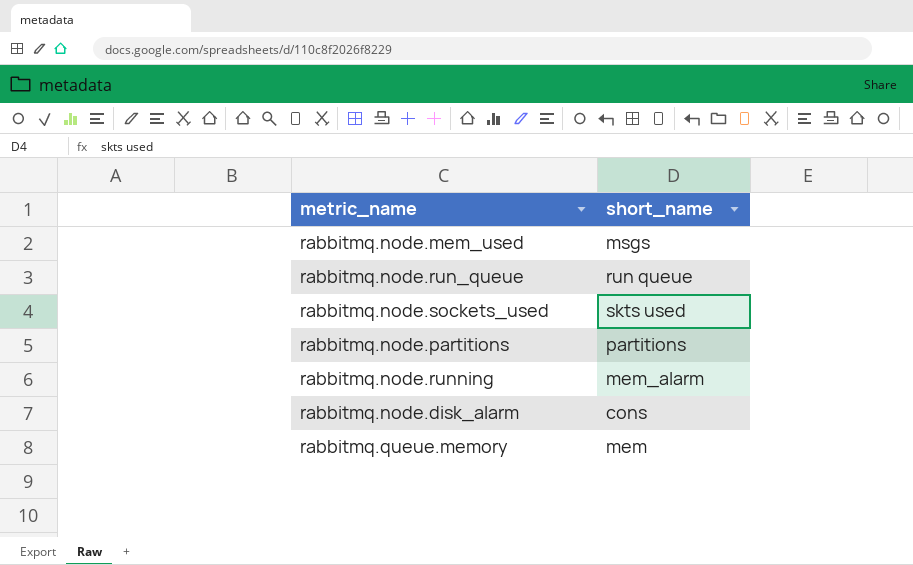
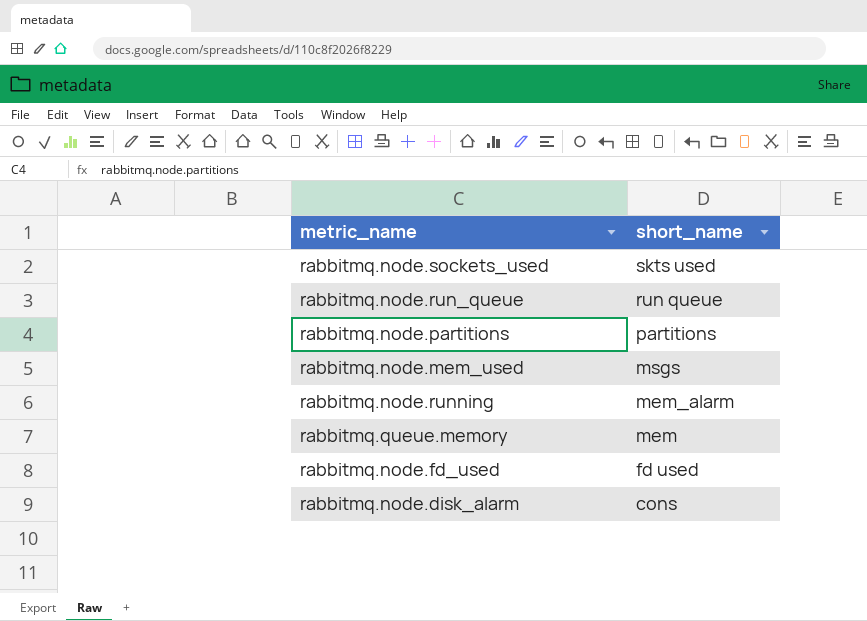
row order: none -> short_name descending
row rabbitmq.node.fd_used: none -> fd used

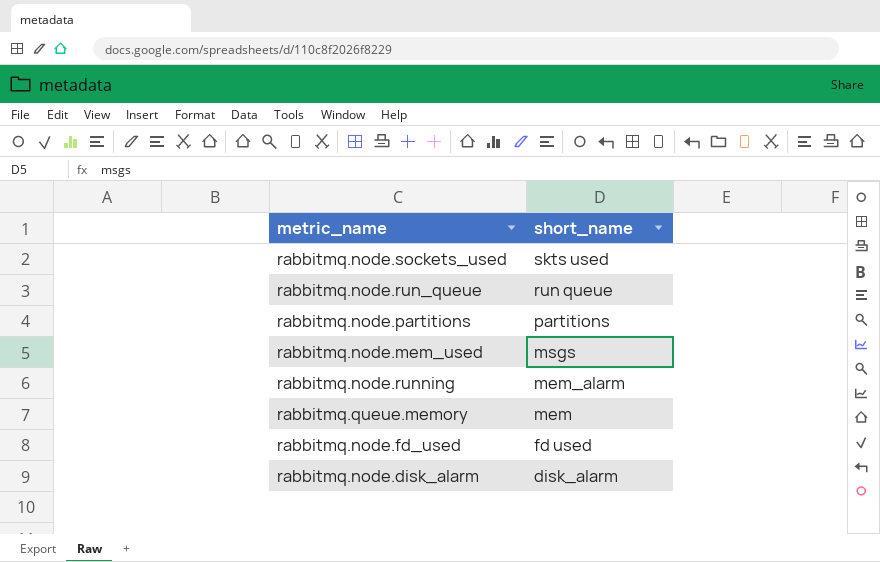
rabbitmq.node.disk_alarm | short_name: cons -> disk_alarm

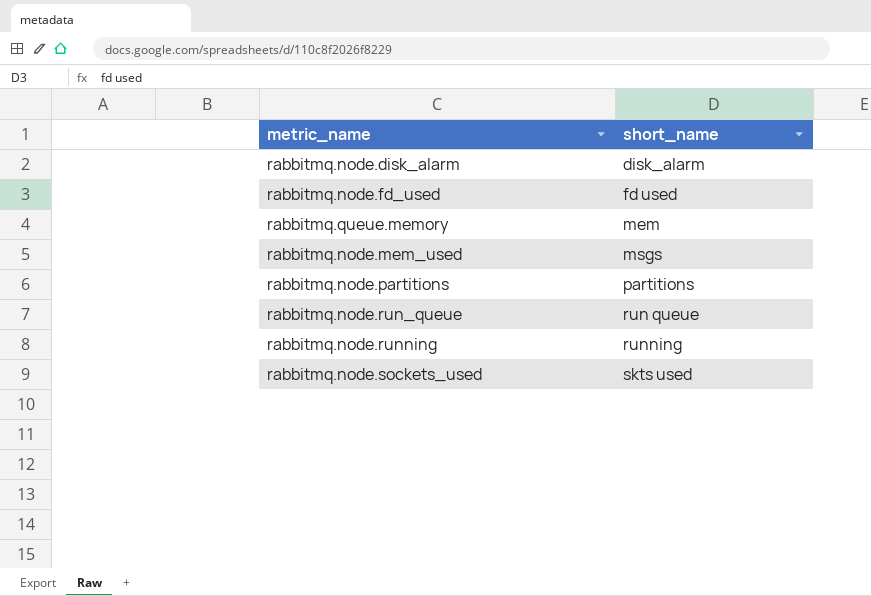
row order: short_name descending -> short_name ascending
rabbitmq.node.running | short_name: mem_alarm -> running

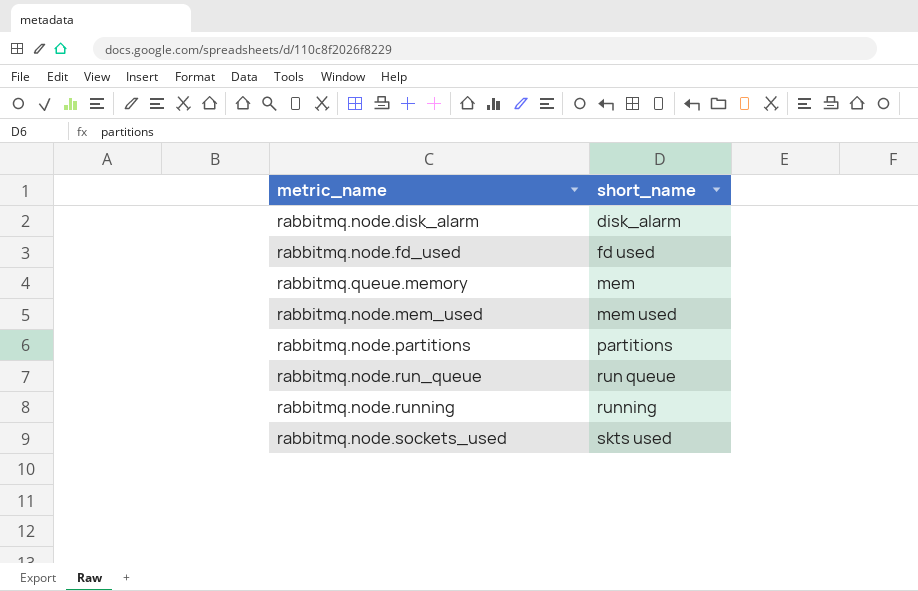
rabbitmq.node.mem_used | short_name: msgs -> mem used

